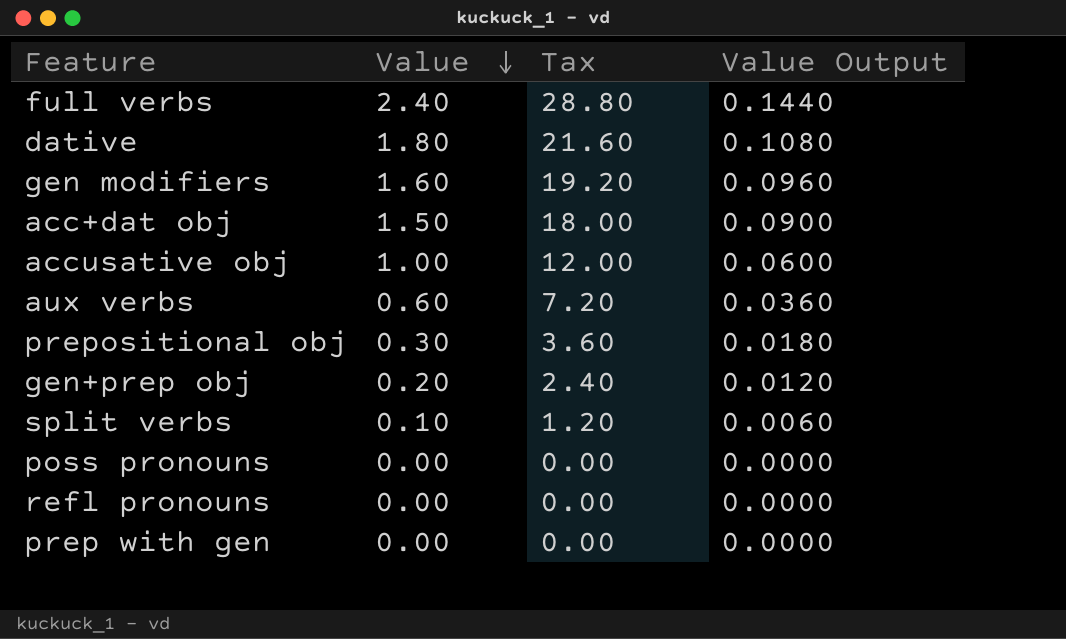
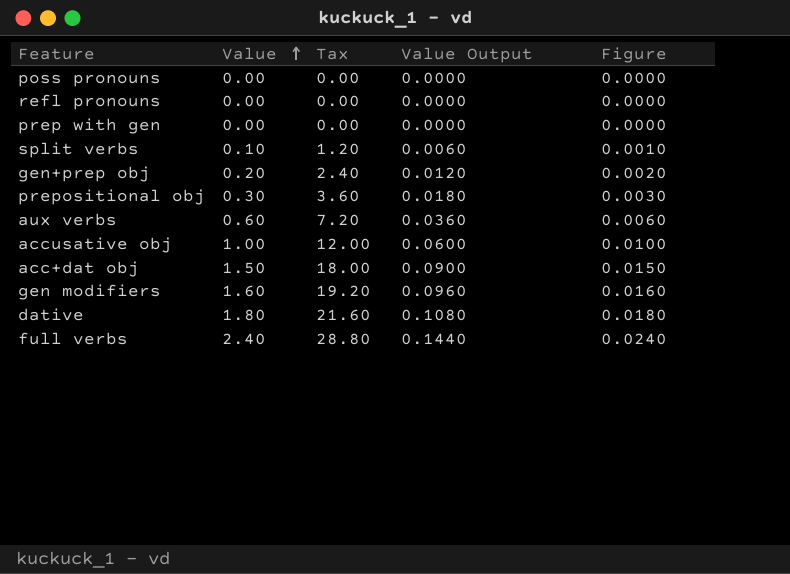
row order: Value descending -> Value ascending
column Figure | formula: none -> [Value] * 0.01

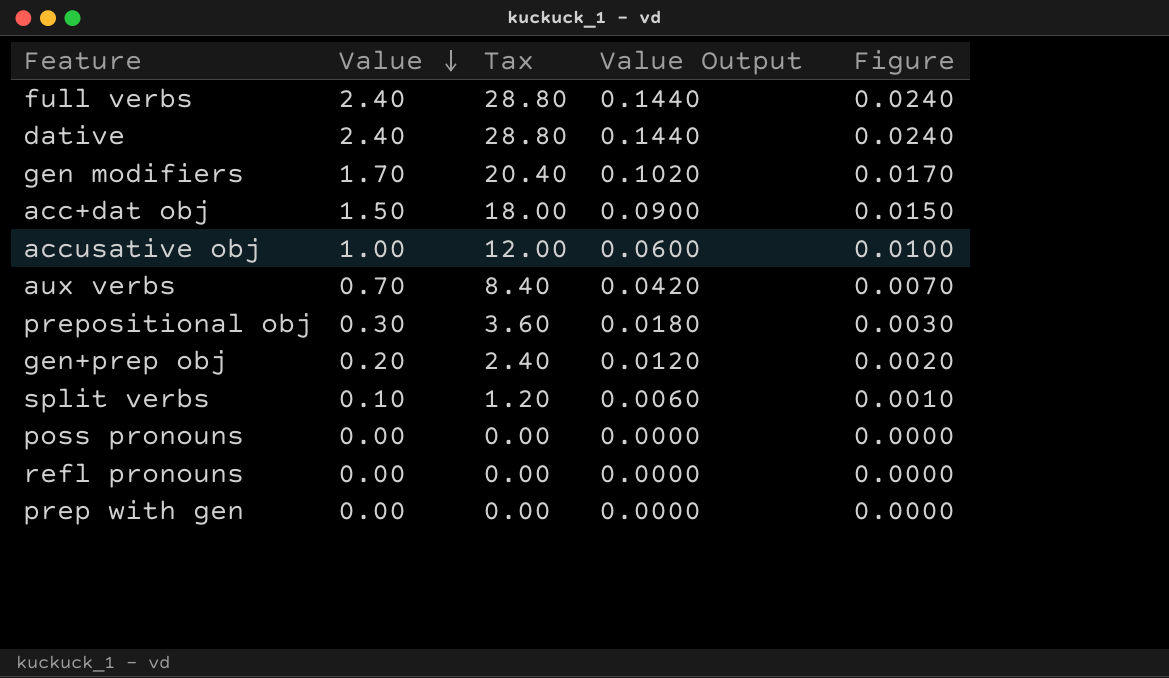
row order: Value ascending -> Value descending
dative | Value: 1.80 -> 2.40
dative | Tax: 21.60 -> 28.80
dative | Value Output: 0.1080 -> 0.1440
dative | Figure: 0.0180 -> 0.0240
gen modifiers | Value: 1.60 -> 1.70
gen modifiers | Tax: 19.20 -> 20.40
gen modifiers | Value Output: 0.0960 -> 0.1020
gen modifiers | Figure: 0.0160 -> 0.0170
aux verbs | Value: 0.60 -> 0.70
aux verbs | Tax: 7.20 -> 8.40
aux verbs | Value Output: 0.0360 -> 0.0420
aux verbs | Figure: 0.0060 -> 0.0070

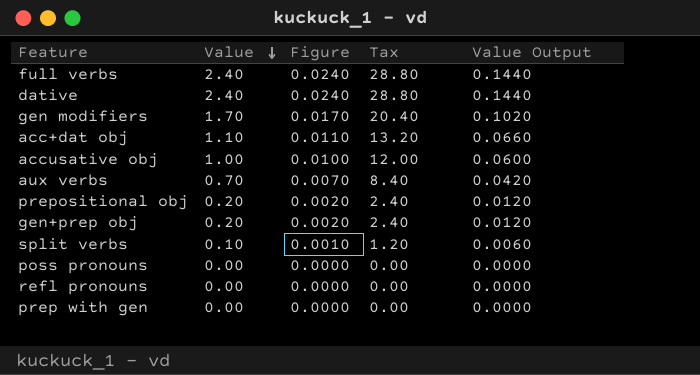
column Figure | position: 5 -> 3
acc+dat obj | Value: 1.50 -> 1.10
acc+dat obj | Figure: 0.0150 -> 0.0110
acc+dat obj | Tax: 18.00 -> 13.20
acc+dat obj | Value Output: 0.0900 -> 0.0660
prepositional obj | Value: 0.30 -> 0.20
prepositional obj | Figure: 0.0030 -> 0.0020
prepositional obj | Tax: 3.60 -> 2.40
prepositional obj | Value Output: 0.0180 -> 0.0120

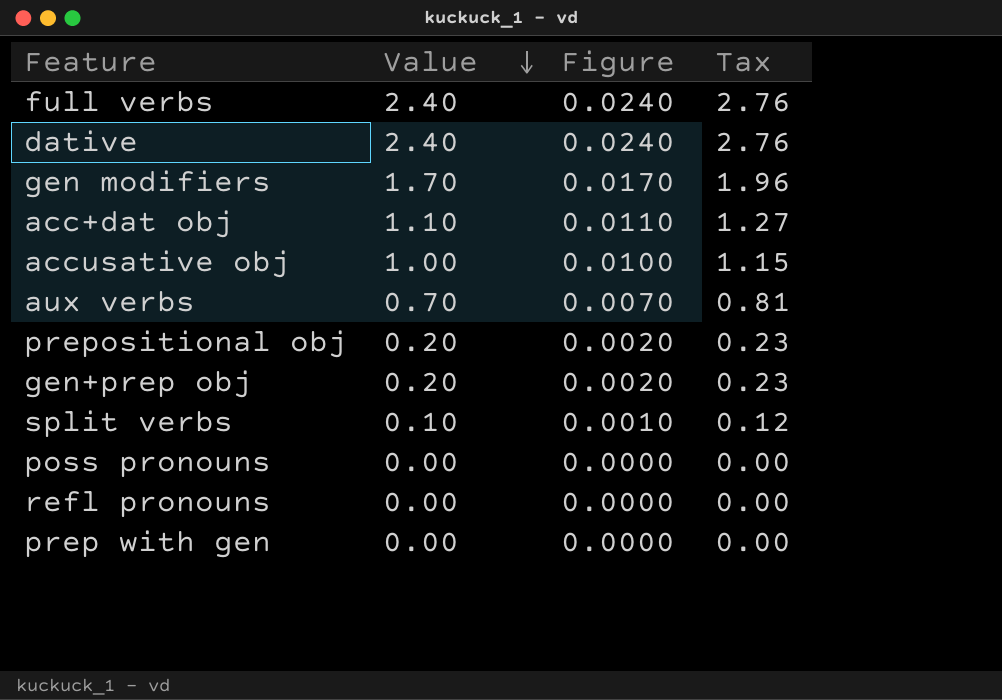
column Value Output | formula: [Value] * 0.06 -> none
column Tax | formula: [Value] * 12 -> [Value] * 1.15

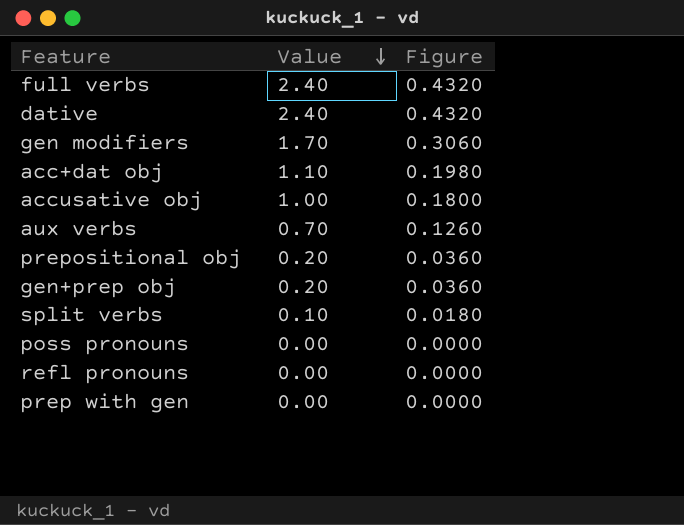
column Tax | formula: [Value] * 1.15 -> none
column Figure | formula: [Value] * 0.01 -> [Value] * 0.18

